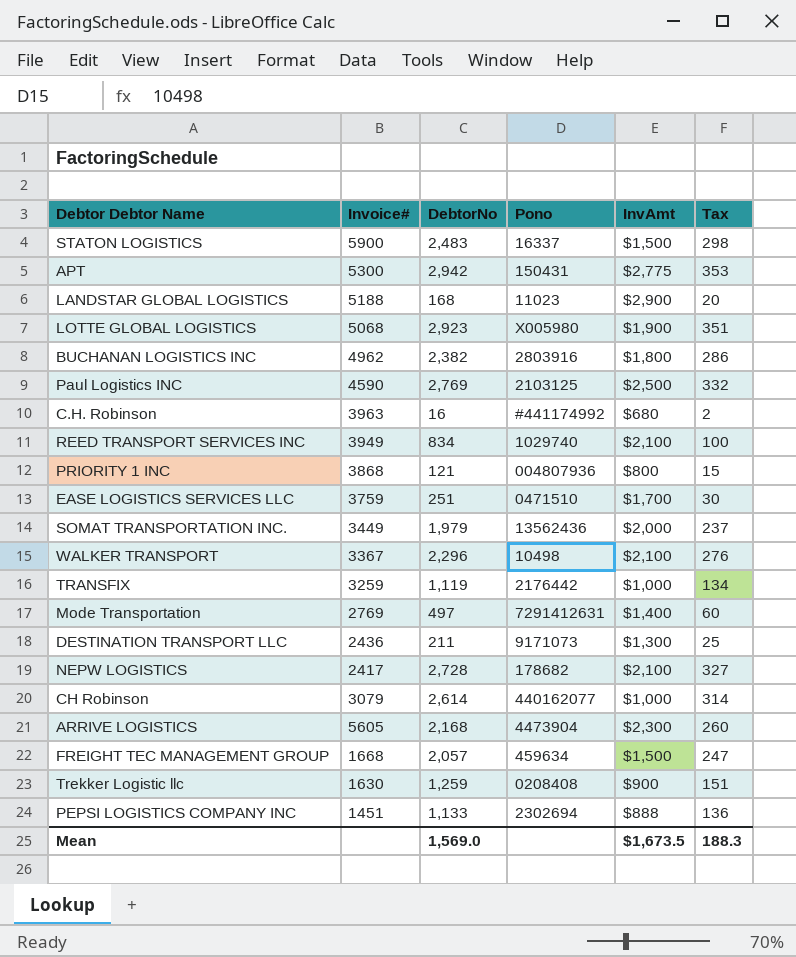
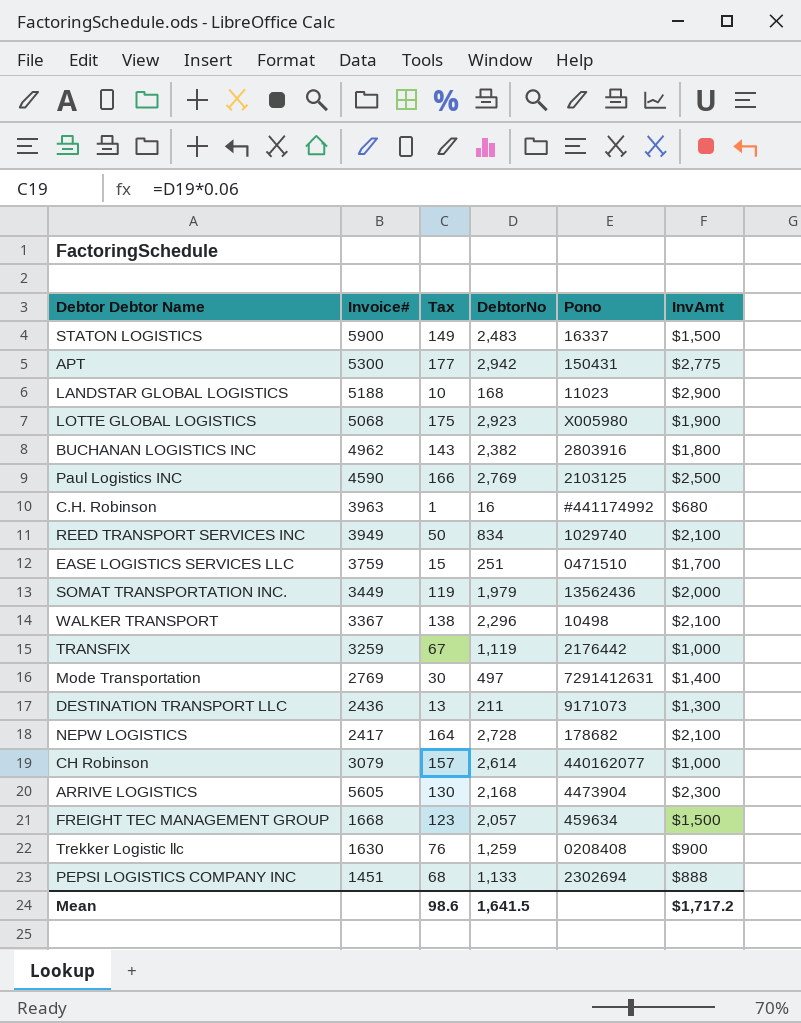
column Tax | formula: [DebtorNo] * 0.12 -> [DebtorNo] * 0.06
column Tax | position: 6 -> 3
row PRIORITY 1 INC: 3868 | 121 | 004807936 | $800 | 15 -> none
Mean | Tax: 188.3 -> 98.6
Mean | DebtorNo: 1,569.0 -> 1,641.5
Mean | InvAmt: $1,673.5 -> $1,717.2

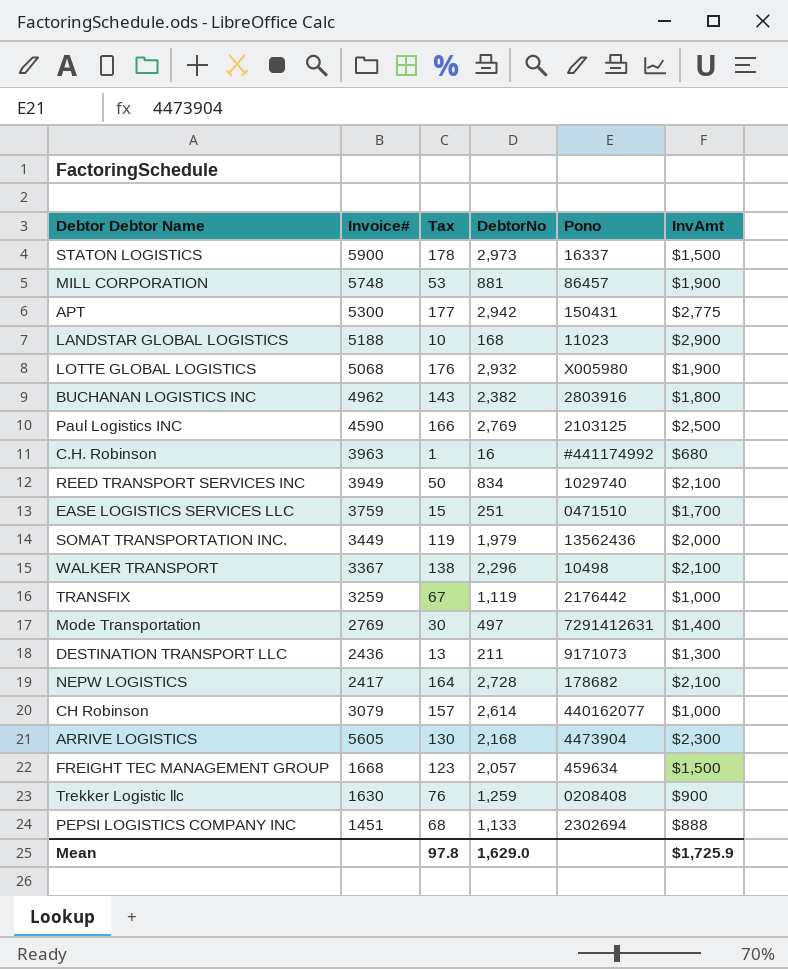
STATON LOGISTICS | Tax: 149 -> 178
STATON LOGISTICS | DebtorNo: 2,483 -> 2,973
row MILL CORPORATION: none -> 5748 | 53 | 881 | 86457 | $1,900
LOTTE GLOBAL LOGISTICS | Tax: 175 -> 176
LOTTE GLOBAL LOGISTICS | DebtorNo: 2,923 -> 2,932
Mean | Tax: 98.6 -> 97.8
Mean | DebtorNo: 1,641.5 -> 1,629.0
Mean | InvAmt: $1,717.2 -> $1,725.9

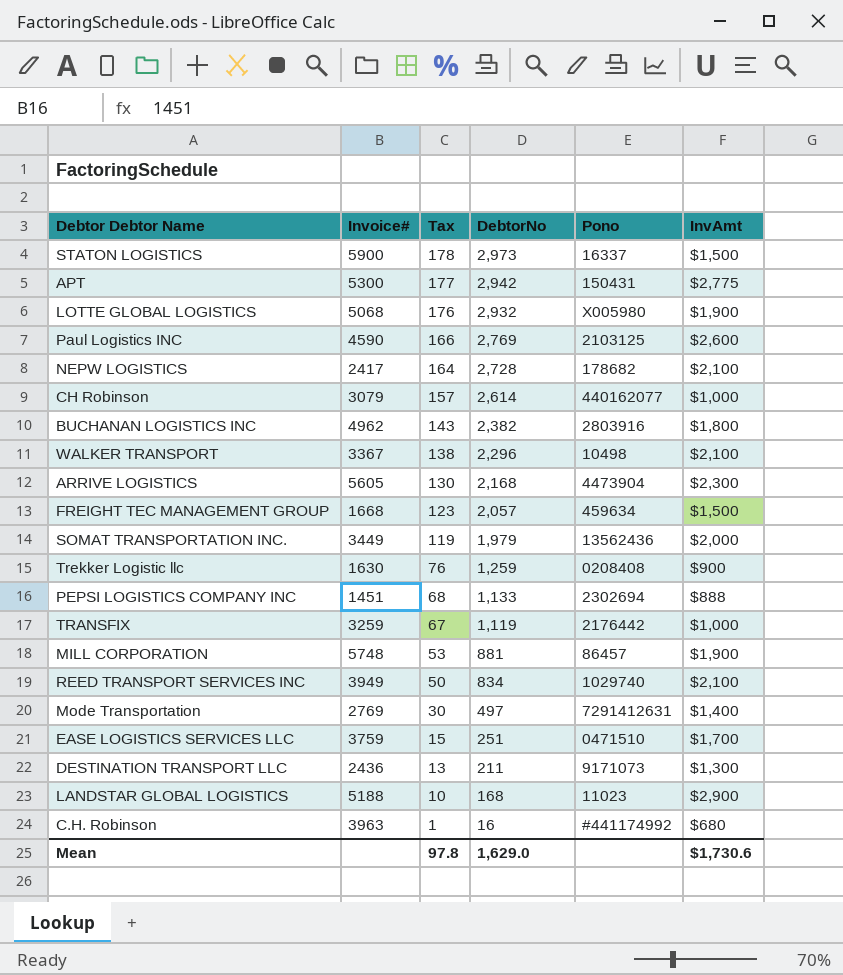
row order: none -> Tax descending
Paul Logistics INC | InvAmt: $2,500 -> $2,600
Mean | InvAmt: $1,725.9 -> $1,730.6

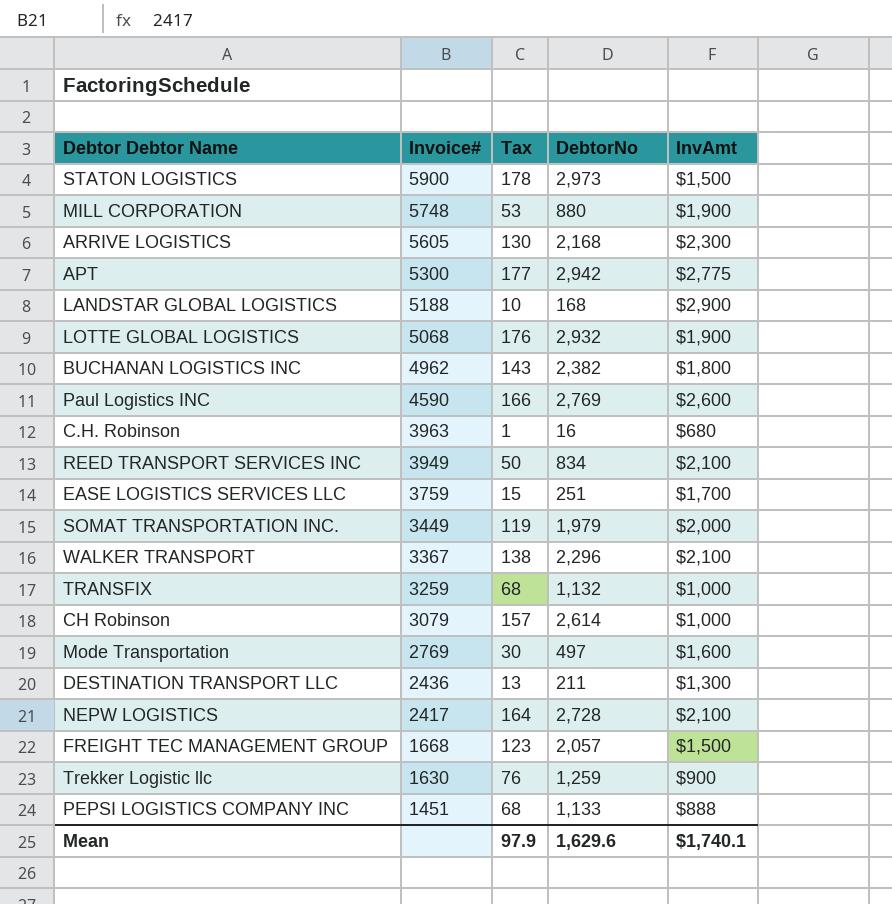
row order: Tax descending -> Invoice# descending
column Pono | position: 5 -> none
MILL CORPORATION | DebtorNo: 881 -> 880
TRANSFIX | Tax: 67 -> 68
TRANSFIX | DebtorNo: 1,119 -> 1,132
Mode Transportation | InvAmt: $1,400 -> $1,600
Mean | Tax: 97.8 -> 97.9
Mean | DebtorNo: 1,629.0 -> 1,629.6
Mean | InvAmt: $1,730.6 -> $1,740.1

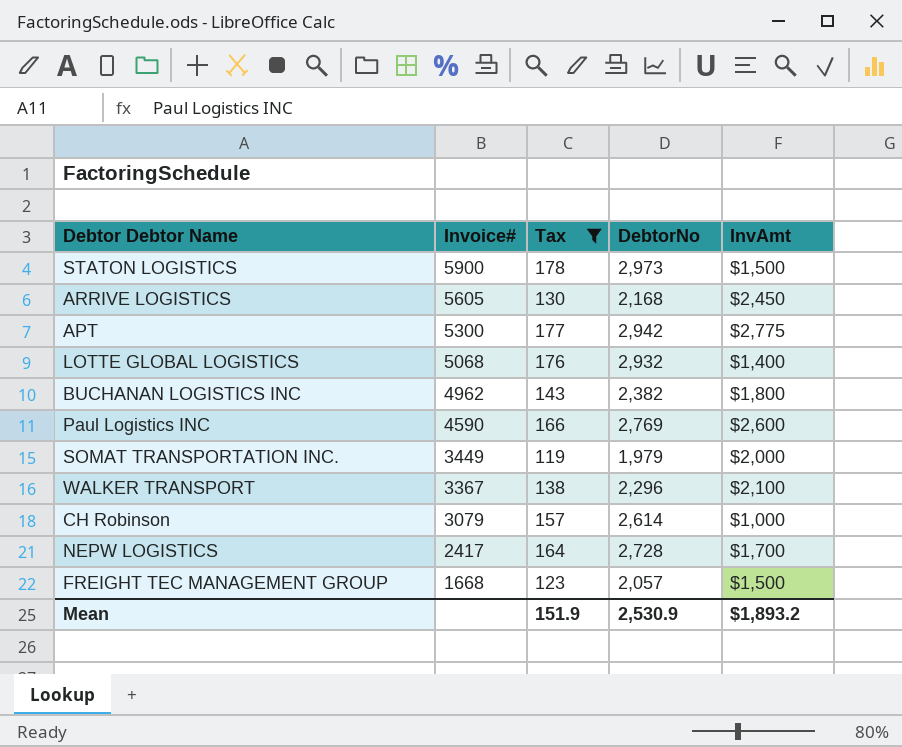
filter: none -> Tax >= 119
ARRIVE LOGISTICS | InvAmt: $2,300 -> $2,450
LOTTE GLOBAL LOGISTICS | InvAmt: $1,900 -> $1,400
NEPW LOGISTICS | InvAmt: $2,100 -> $1,700
Mean | Tax: 97.9 -> 151.9
Mean | DebtorNo: 1,629.6 -> 2,530.9
Mean | InvAmt: $1,740.1 -> $1,893.2

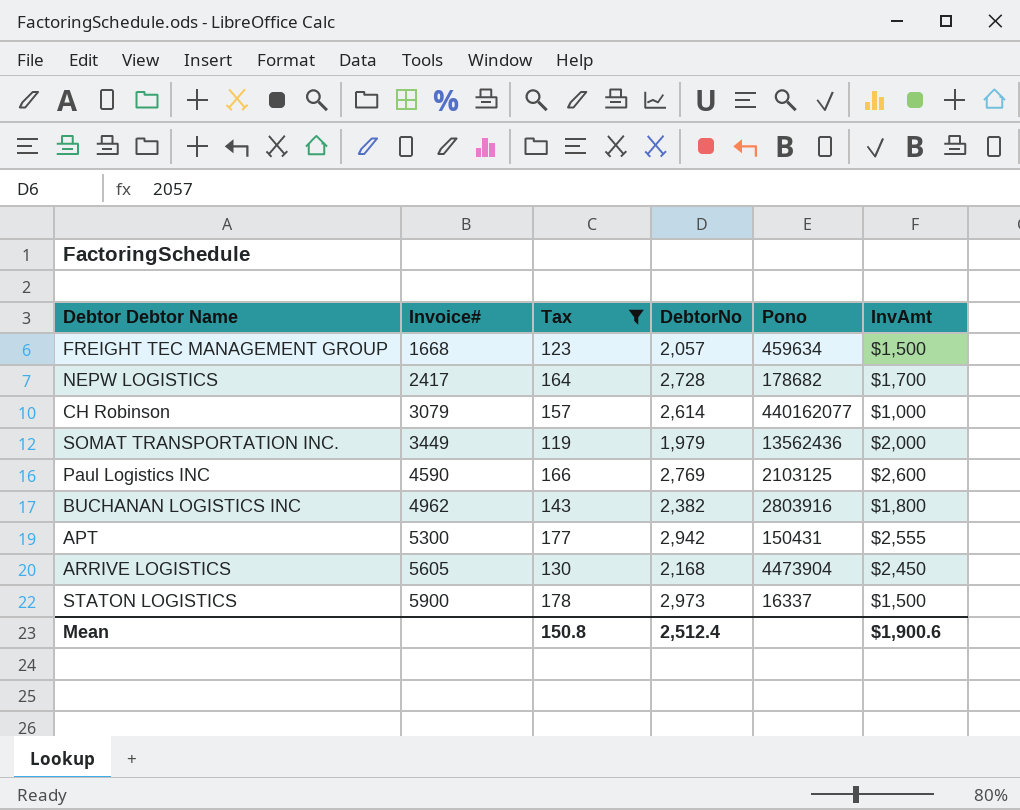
row order: Invoice# descending -> Invoice# ascending
column Pono | position: none -> 5
row LOTTE GLOBAL LOGISTICS: 5068 | 176 | 2,932 | $1,400 -> none
row WALKER TRANSPORT: 3367 | 138 | 2,296 | $2,100 -> none
APT | InvAmt: $2,775 -> $2,555
Mean | Tax: 151.9 -> 150.8
Mean | DebtorNo: 2,530.9 -> 2,512.4
Mean | InvAmt: $1,893.2 -> $1,900.6

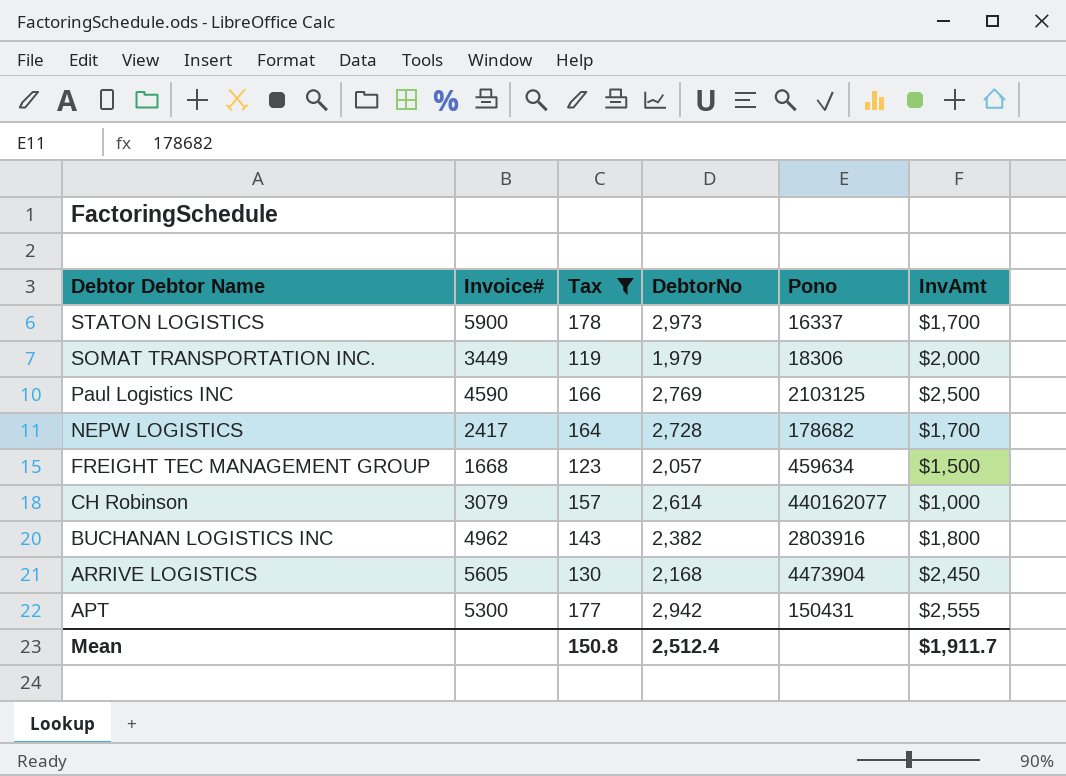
row order: Invoice# ascending -> Debtor Debtor Name descending
STATON LOGISTICS | InvAmt: $1,500 -> $1,700
SOMAT TRANSPORTATION INC. | Pono: 13562436 -> 18306
Paul Logistics INC | InvAmt: $2,600 -> $2,500
Mean | InvAmt: $1,900.6 -> $1,911.7

